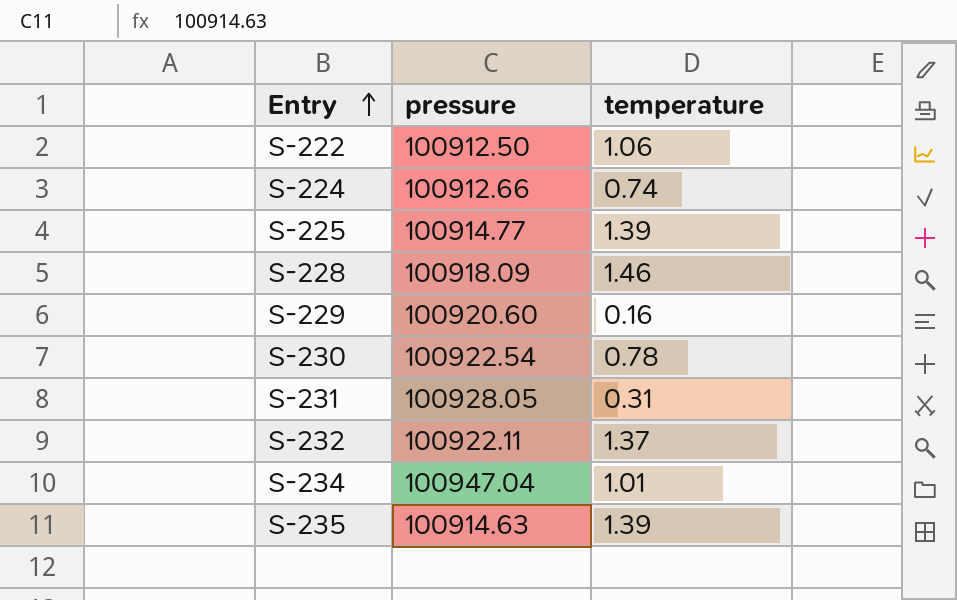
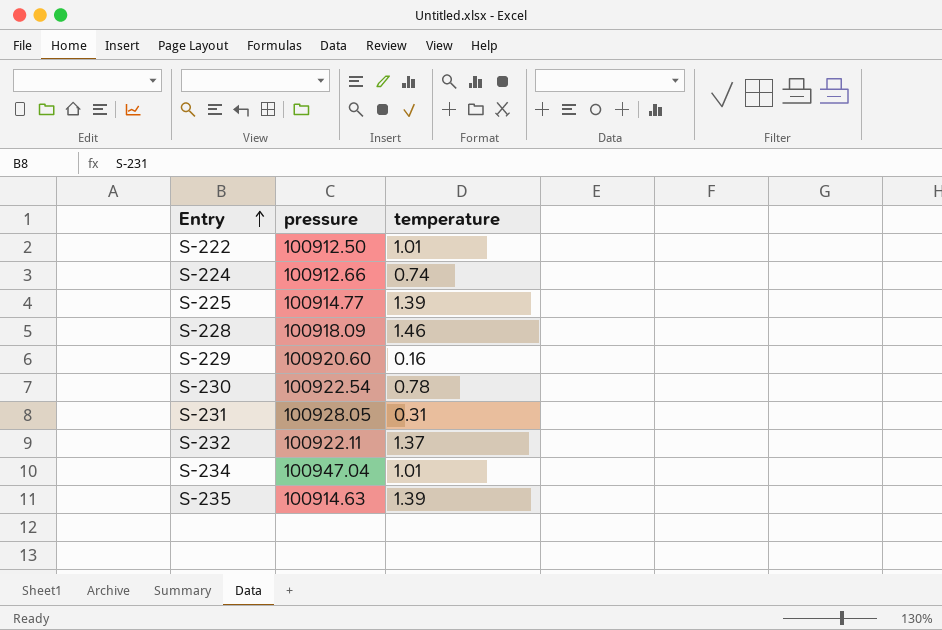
S-222 | temperature: 1.06 -> 1.01

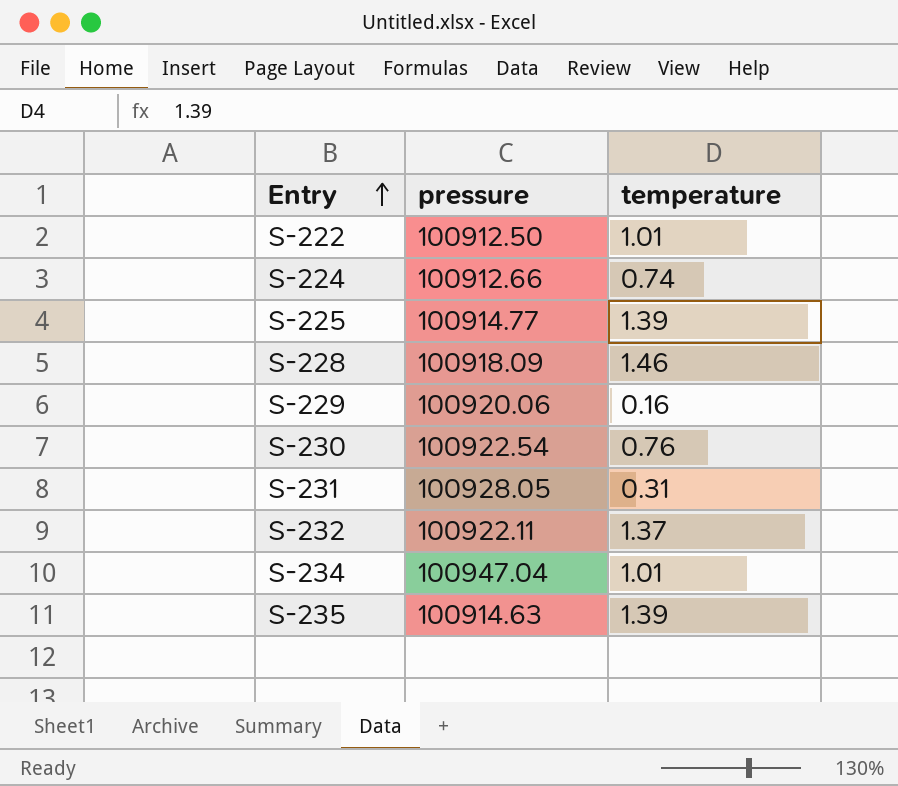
S-229 | pressure: 100920.60 -> 100920.06
S-230 | temperature: 0.78 -> 0.76

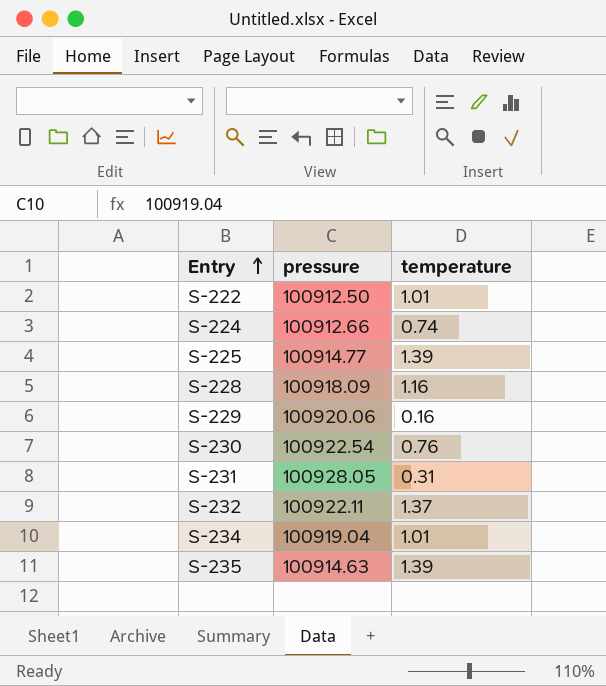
S-228 | temperature: 1.46 -> 1.16
S-234 | pressure: 100947.04 -> 100919.04

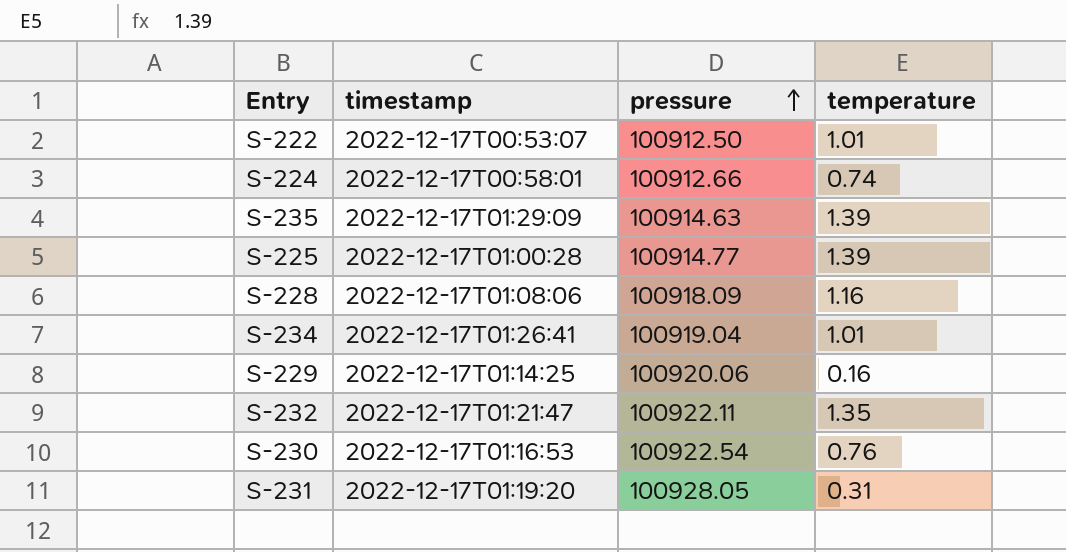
row order: Entry ascending -> pressure ascending
column timestamp | position: none -> 2
S-232 | temperature: 1.37 -> 1.35

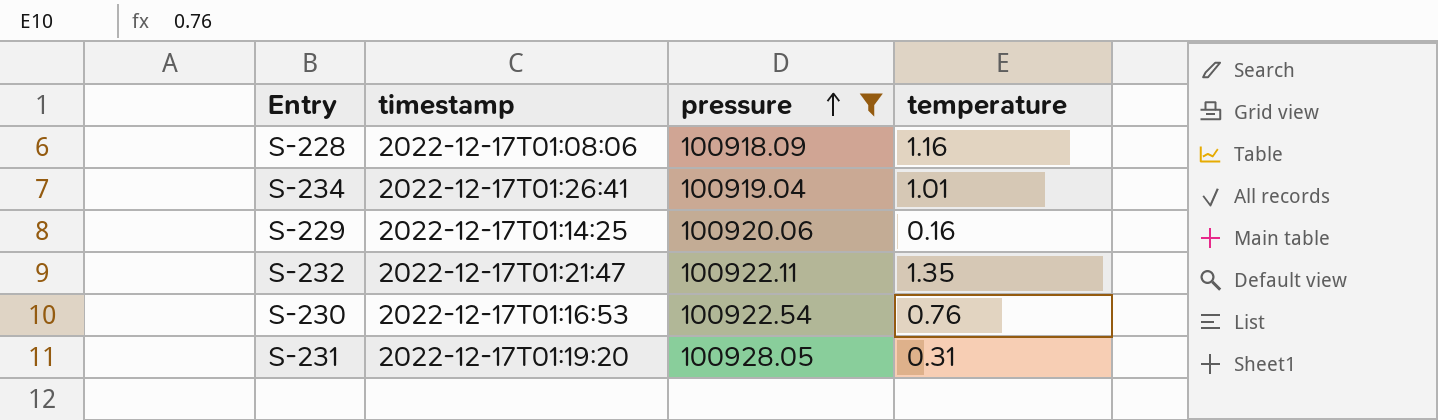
filter: none -> pressure >= 100918.09

